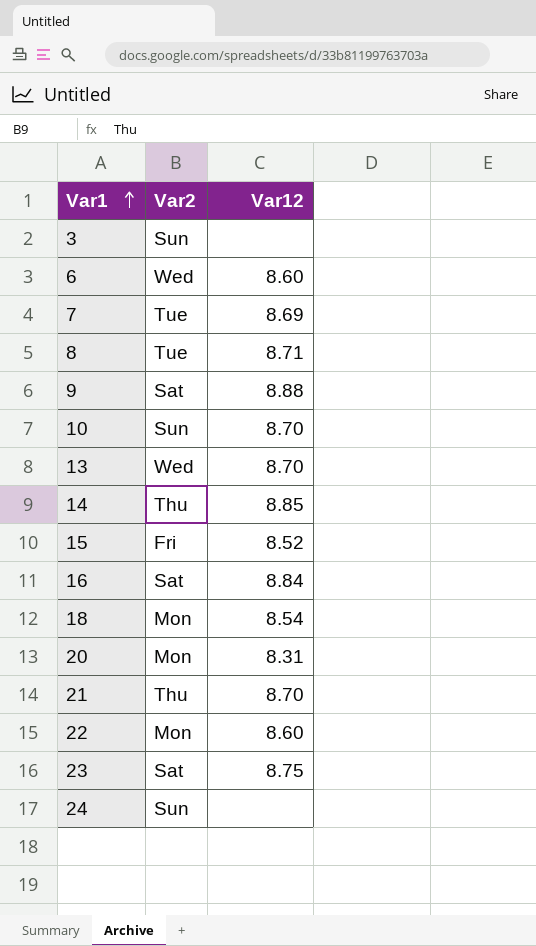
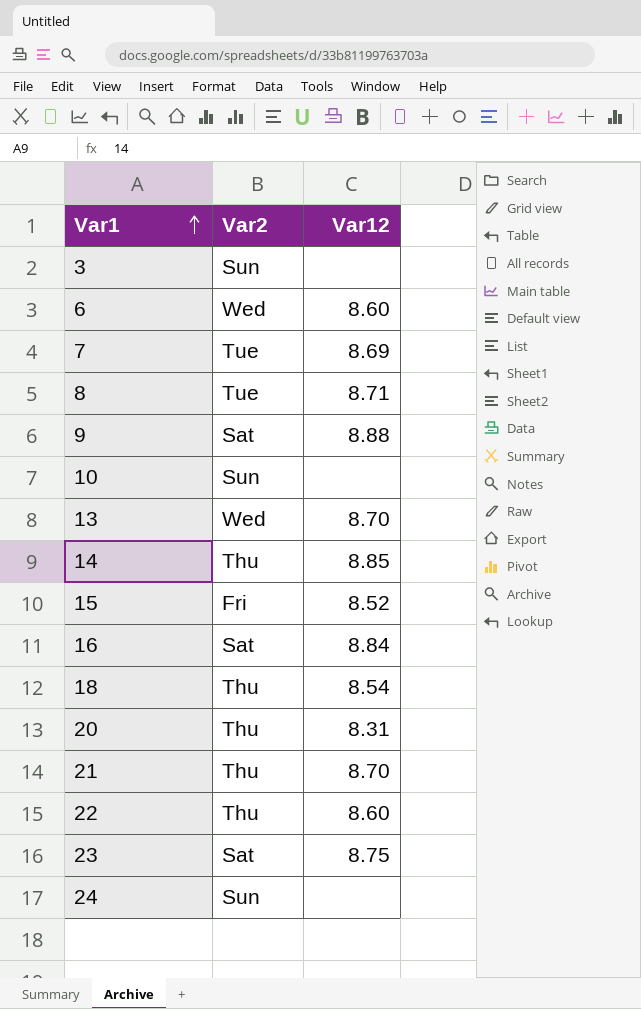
10 | Var12: 8.70 -> none
18 | Var2: Mon -> Thu
20 | Var2: Mon -> Thu
22 | Var2: Mon -> Thu

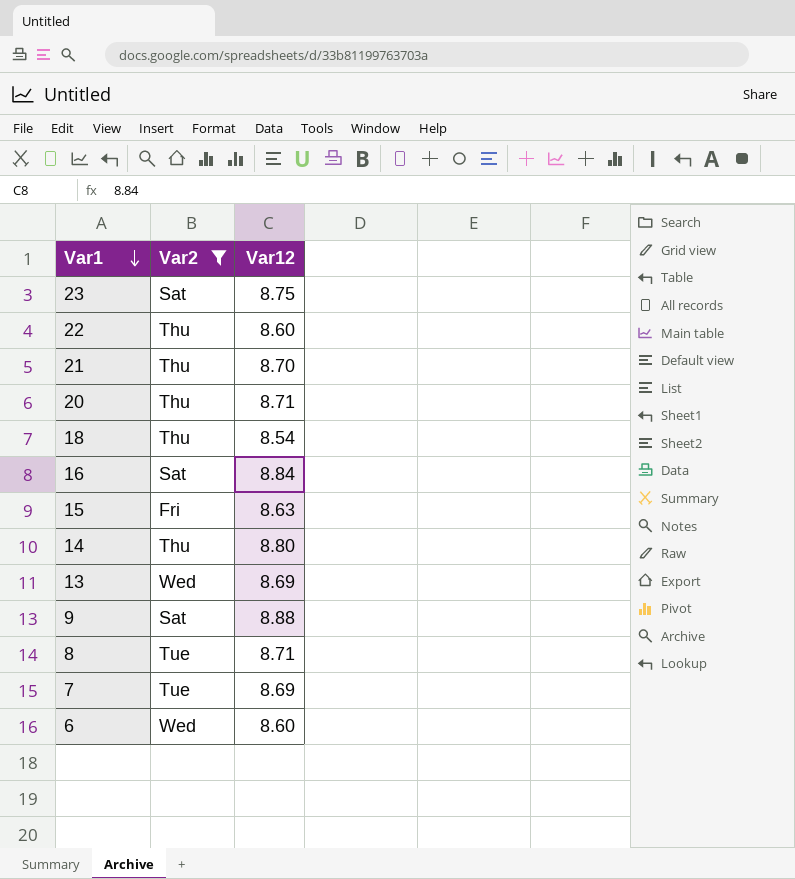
filter: none -> Var2 != Sun
row order: Var1 ascending -> Var1 descending
20 | Var12: 8.31 -> 8.71
15 | Var12: 8.52 -> 8.63
14 | Var12: 8.85 -> 8.80
13 | Var12: 8.70 -> 8.69

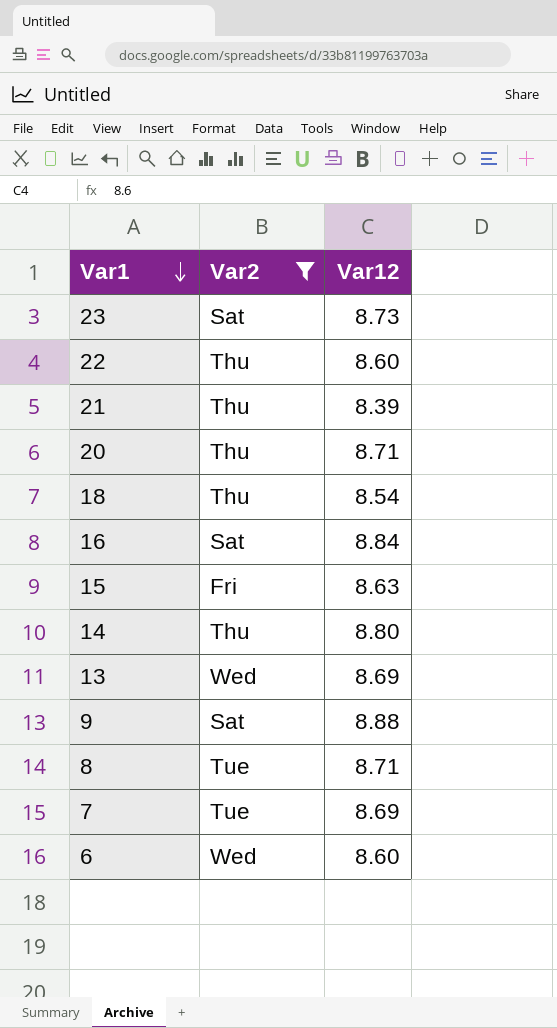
23 | Var12: 8.75 -> 8.73
21 | Var12: 8.70 -> 8.39

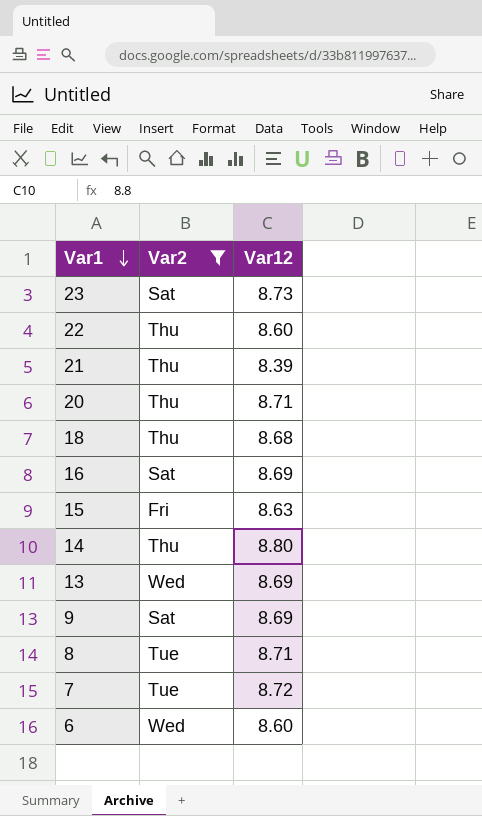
18 | Var12: 8.54 -> 8.68
16 | Var12: 8.84 -> 8.69
9 | Var12: 8.88 -> 8.69
7 | Var12: 8.69 -> 8.72

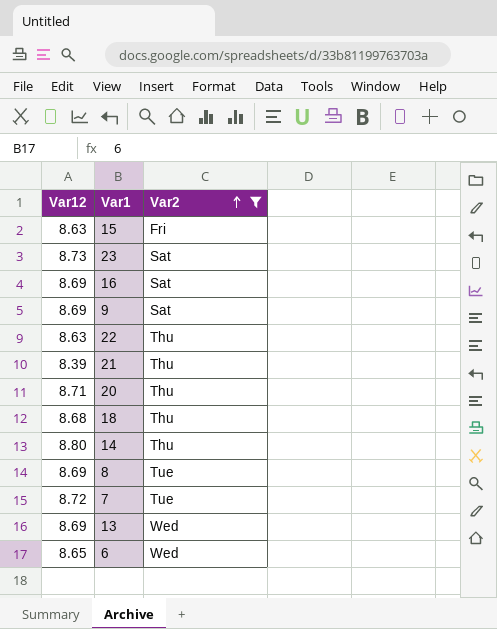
row order: Var1 descending -> Var2 ascending
column Var12 | position: 3 -> 1
22 | Var12: 8.60 -> 8.63
8 | Var12: 8.71 -> 8.69
6 | Var12: 8.60 -> 8.65

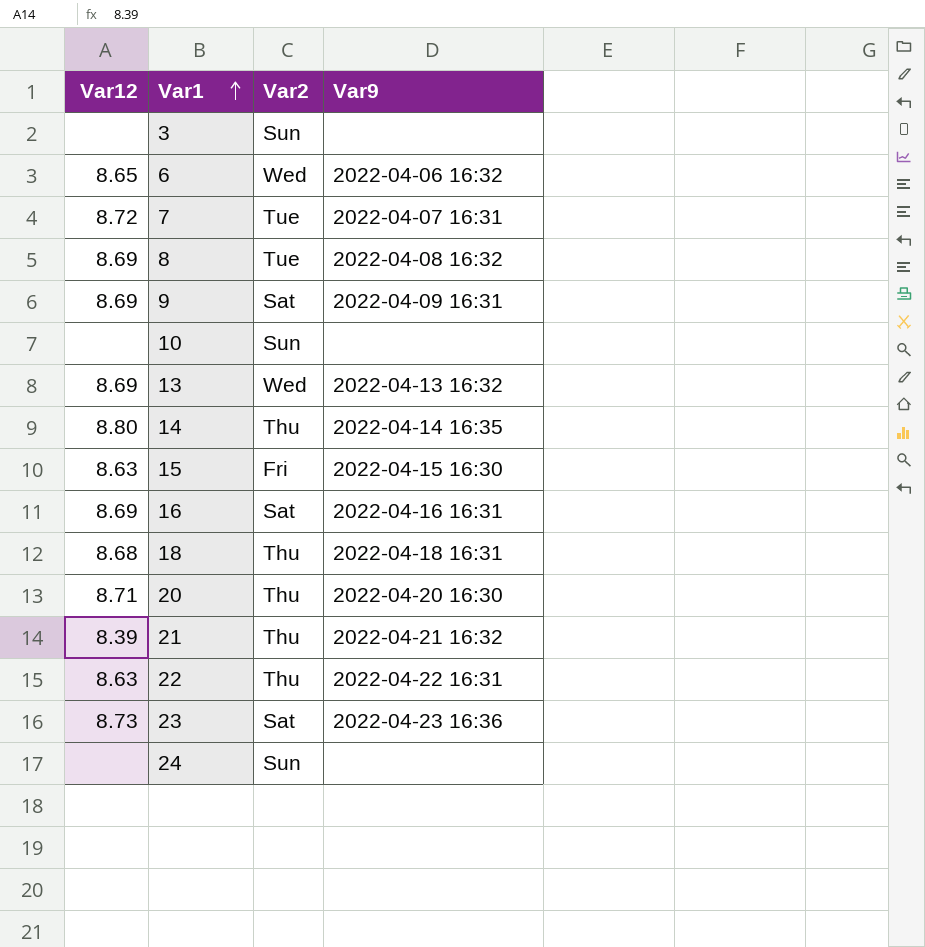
filter: Var2 != Sun -> none
row order: Var2 ascending -> Var1 ascending
column Var9 | position: none -> 4

